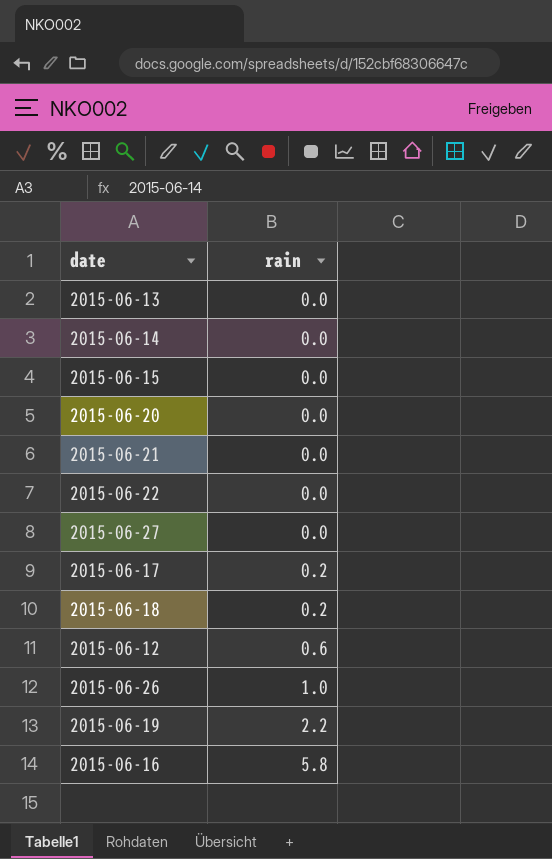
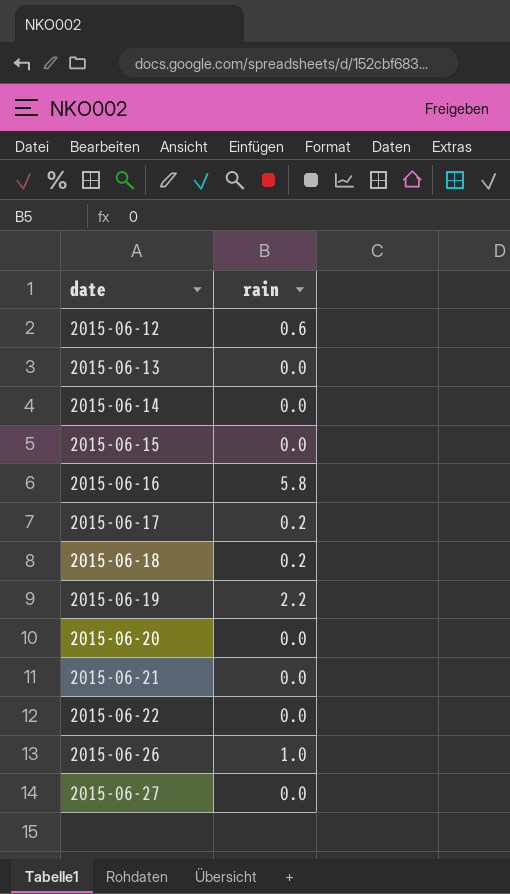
row order: rain ascending -> date ascending

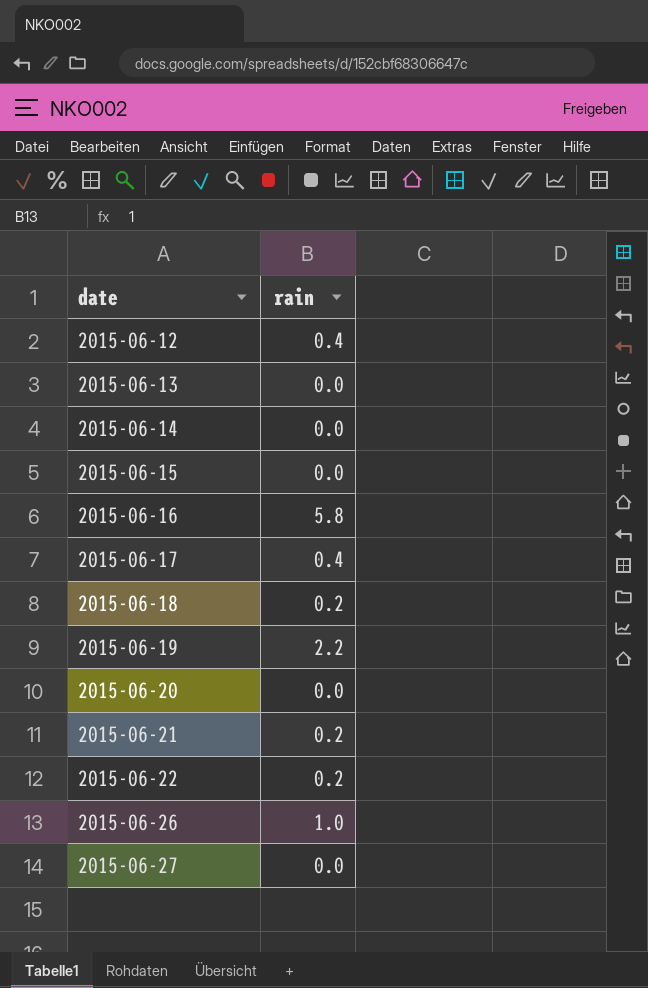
2015-06-12 | rain: 0.6 -> 0.4
2015-06-17 | rain: 0.2 -> 0.4
2015-06-21 | rain: 0.0 -> 0.2
2015-06-22 | rain: 0.0 -> 0.2

